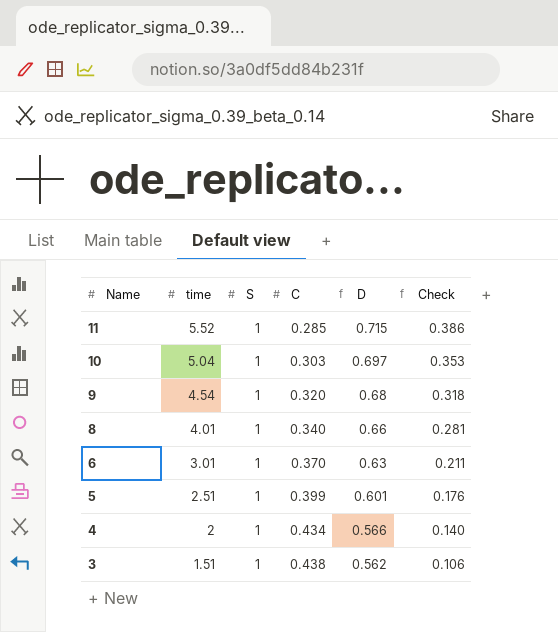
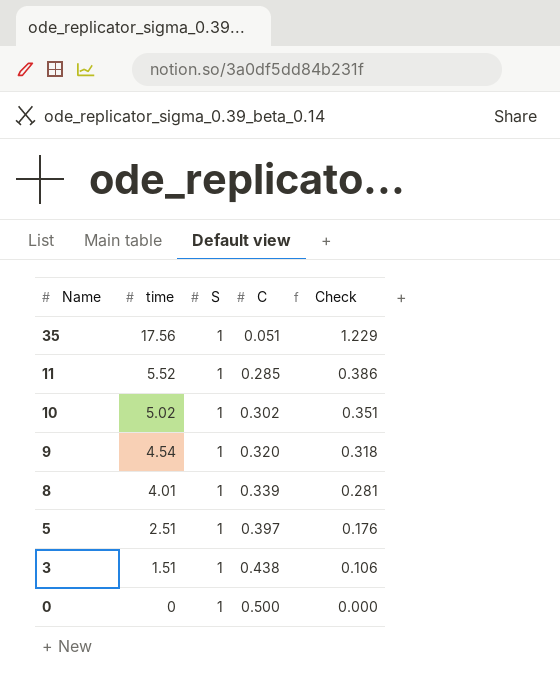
column D | formula: [S] - [C] -> none
row 6: 3.01 | 1 | 0.370 | 0.63 | 0.211 -> none
row 4: 2 | 1 | 0.434 | 0.566 | 0.140 -> none
row 35: none -> 17.56 | 1 | 0.051 | 1.229
10 | time: 5.04 -> 5.02
10 | C: 0.303 -> 0.302
10 | Check: 0.353 -> 0.351
8 | C: 0.340 -> 0.339
5 | C: 0.399 -> 0.397
row 0: none -> 0 | 1 | 0.500 | 0.000

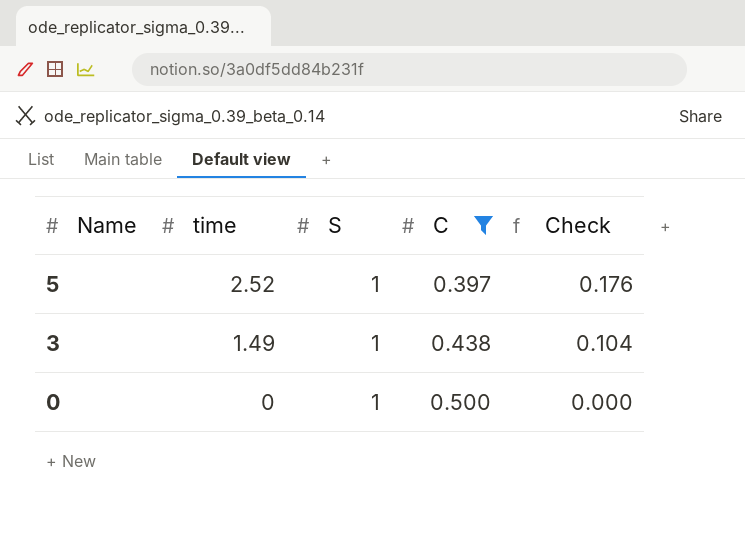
filter: none -> C >= 0.397
5 | time: 2.51 -> 2.52
3 | time: 1.51 -> 1.49
3 | Check: 0.106 -> 0.104

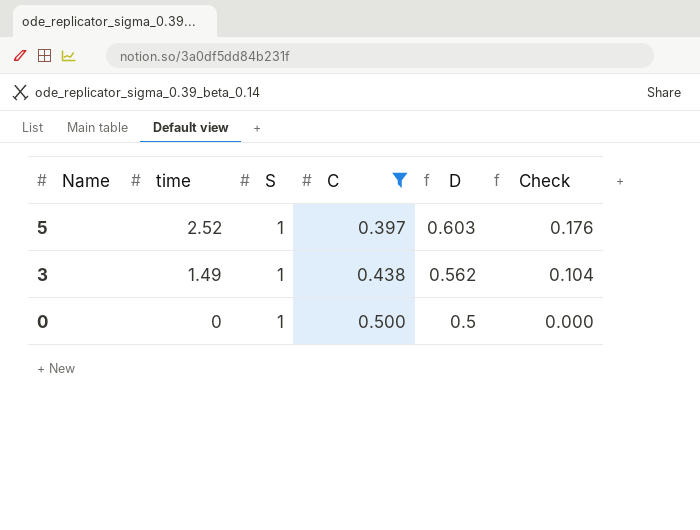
column D | formula: none -> [S] - [C]

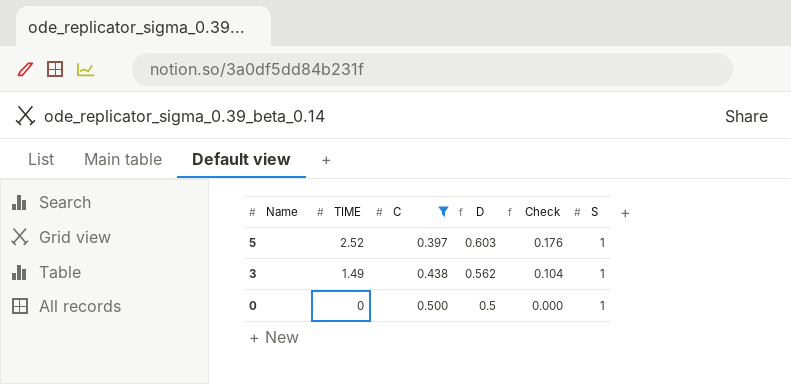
column name: time -> TIME
column S | position: 3 -> 6

